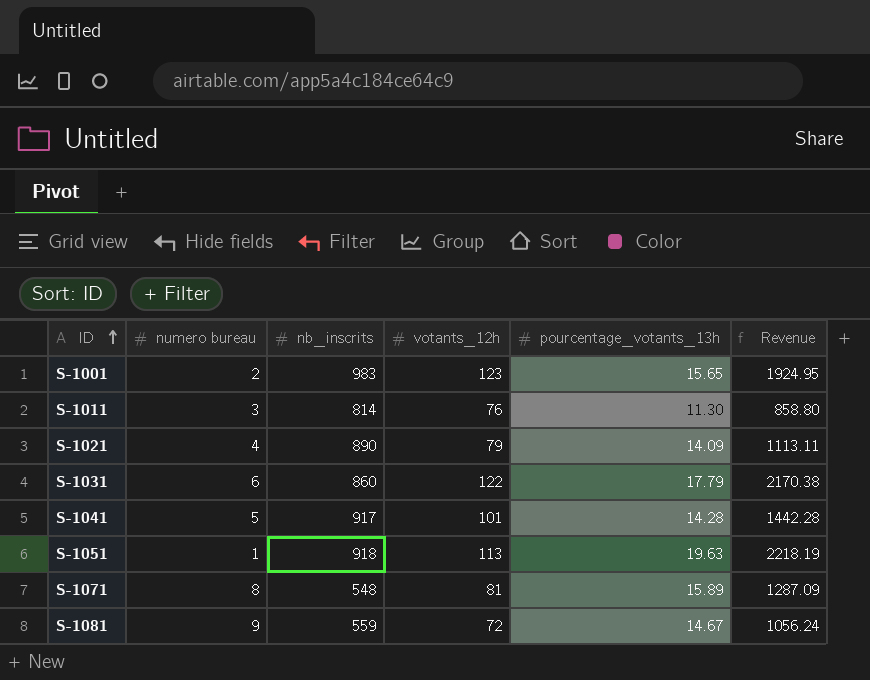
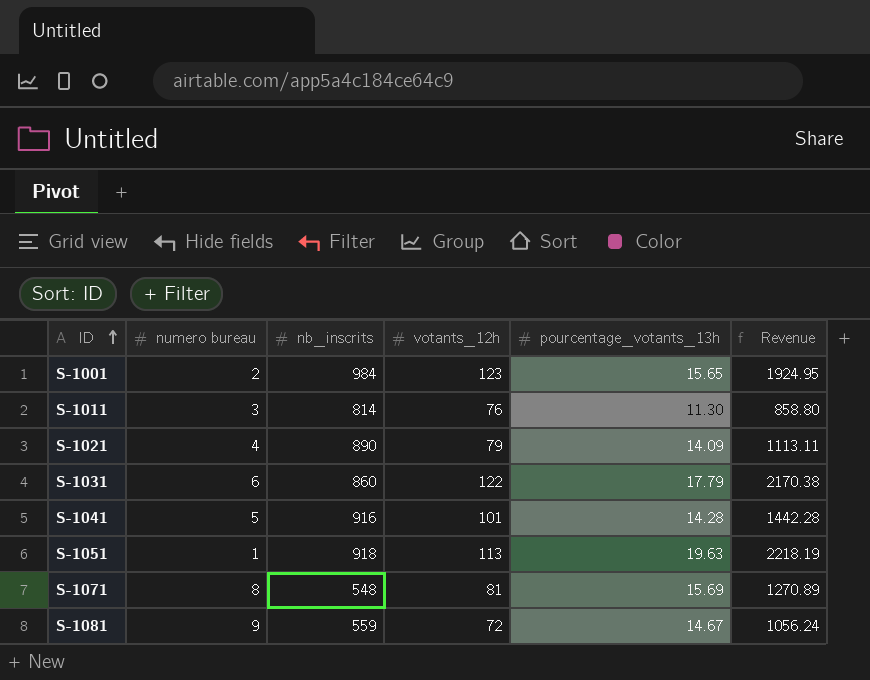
S-1001 | nb_inscrits: 983 -> 984
S-1041 | nb_inscrits: 917 -> 916
S-1071 | pourcentage_votants_13h: 15.89 -> 15.69
S-1071 | Revenue: 1287.09 -> 1270.89

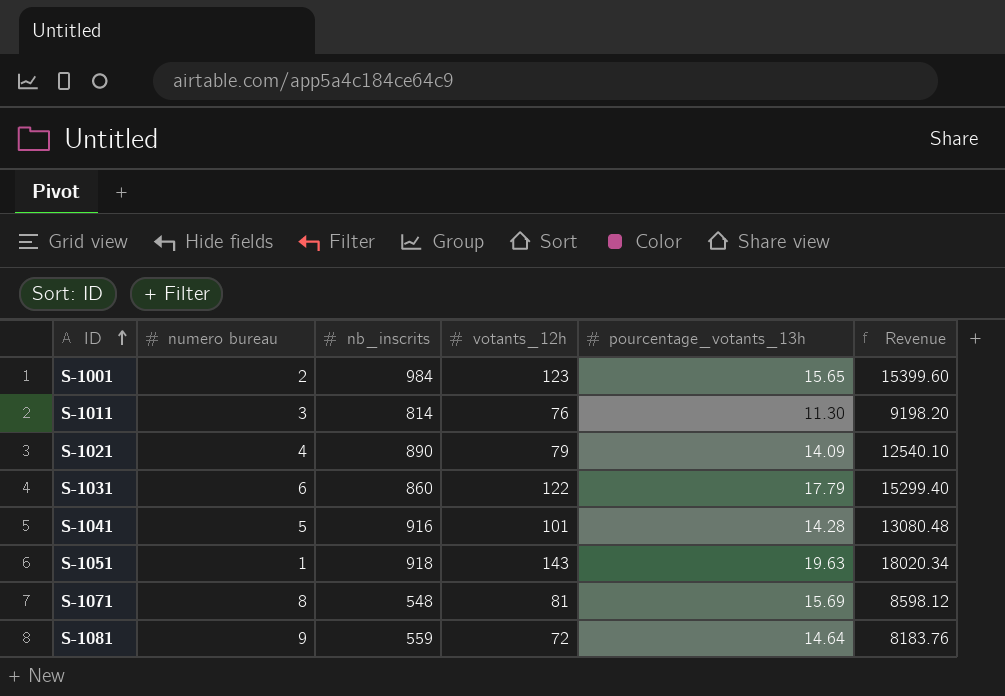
column Revenue | formula: [votants_12h] * [pourcentage_votants_13h] -> [nb_inscrits] * [pourcentage_votants_13h]
S-1051 | votants_12h: 113 -> 143
S-1081 | pourcentage_votants_13h: 14.67 -> 14.64

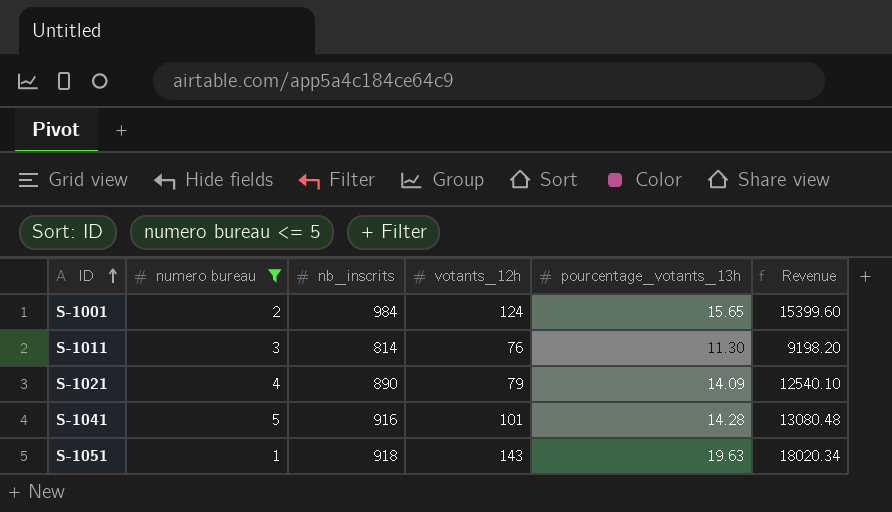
filter: none -> numero bureau <= 5
S-1001 | votants_12h: 123 -> 124

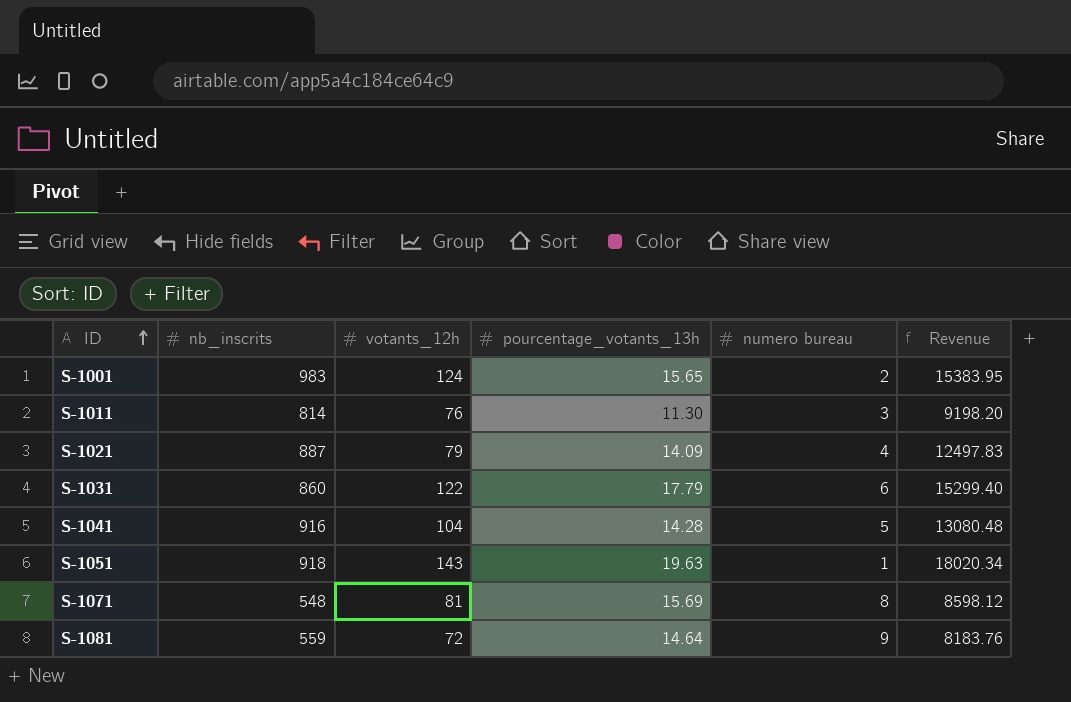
filter: numero bureau <= 5 -> none
column numero bureau | position: 2 -> 5
S-1001 | nb_inscrits: 984 -> 983
S-1001 | Revenue: 15399.60 -> 15383.95
S-1021 | nb_inscrits: 890 -> 887
S-1021 | Revenue: 12540.10 -> 12497.83
S-1041 | votants_12h: 101 -> 104

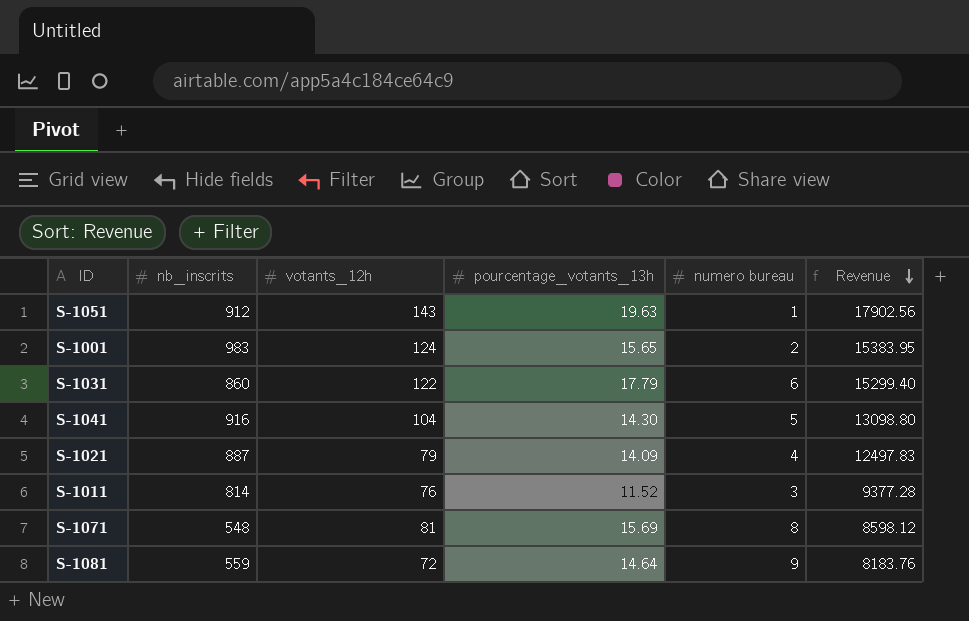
row order: ID ascending -> Revenue descending
S-1051 | nb_inscrits: 918 -> 912
S-1051 | Revenue: 18020.34 -> 17902.56
S-1041 | pourcentage_votants_13h: 14.28 -> 14.30
S-1041 | Revenue: 13080.48 -> 13098.80
S-1011 | pourcentage_votants_13h: 11.30 -> 11.52
S-1011 | Revenue: 9198.20 -> 9377.28

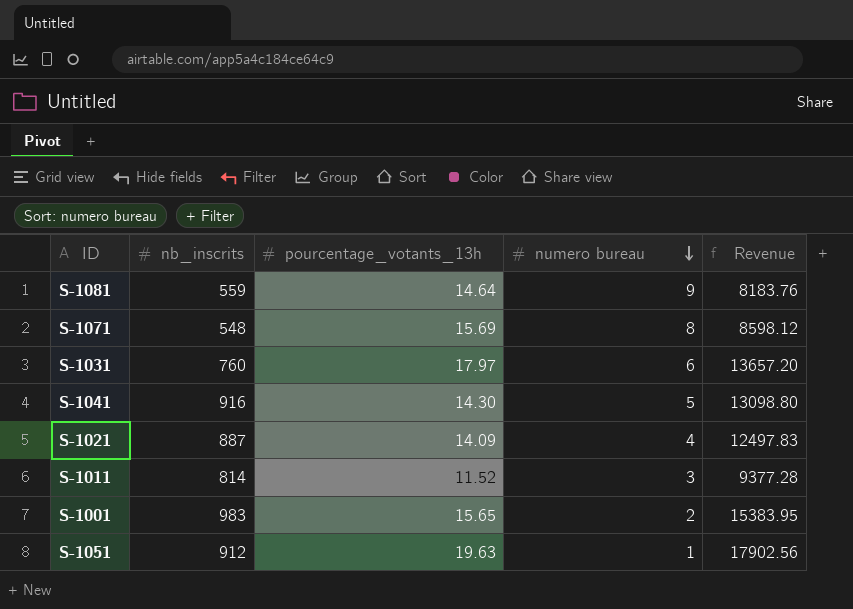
row order: Revenue descending -> numero bureau descending
column votants_12h | position: 3 -> none
S-1031 | nb_inscrits: 860 -> 760
S-1031 | pourcentage_votants_13h: 17.79 -> 17.97
S-1031 | Revenue: 15299.40 -> 13657.20

